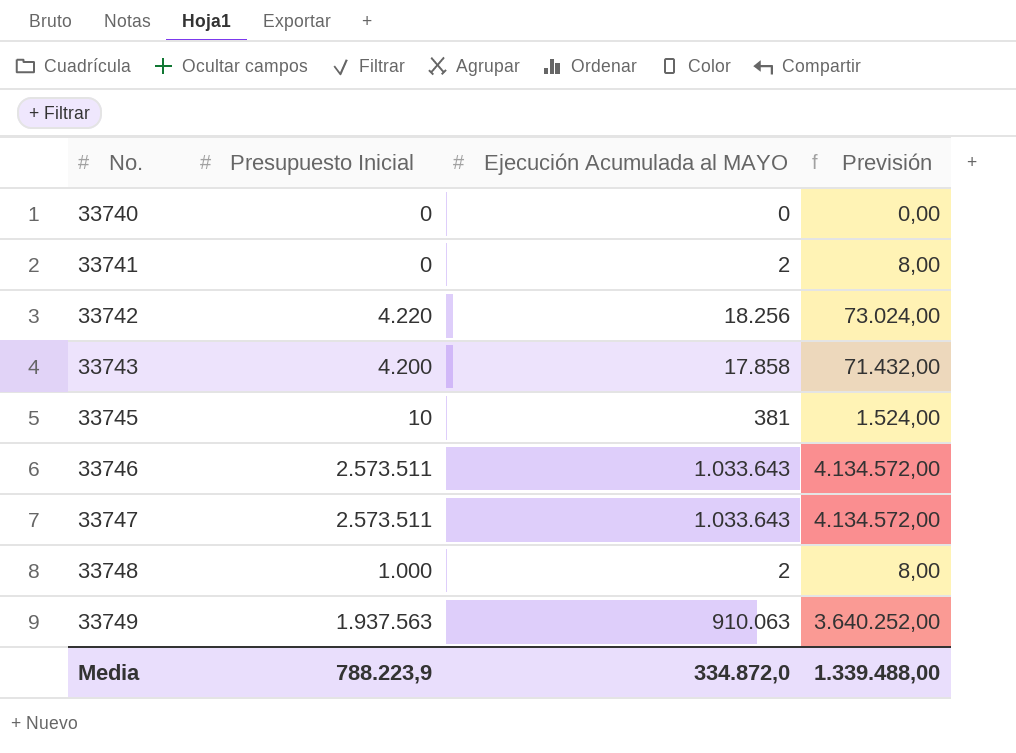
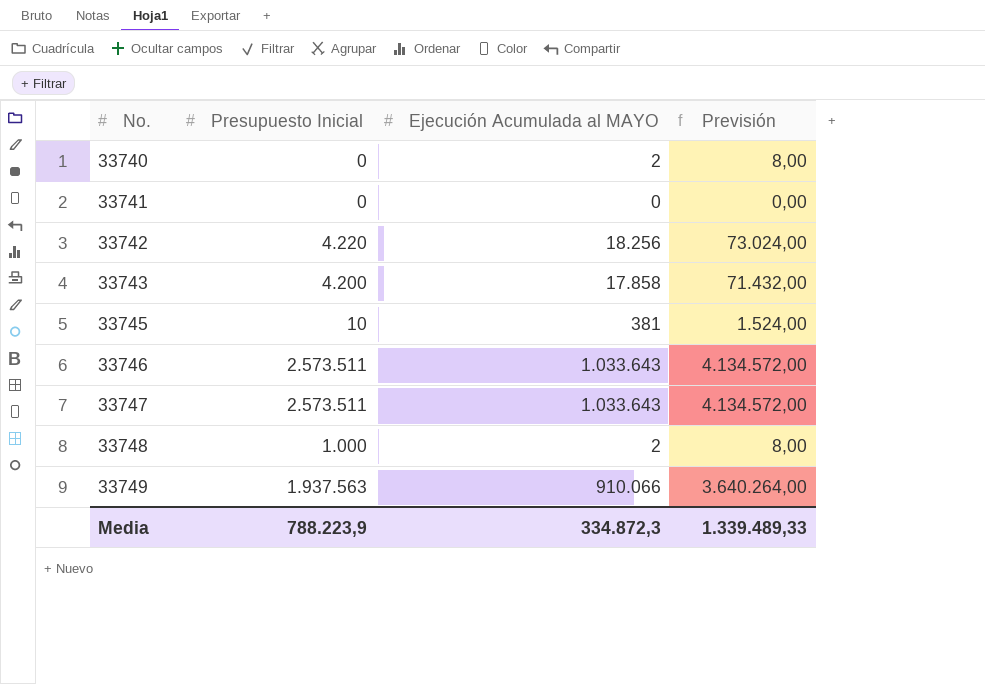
33740 | Ejecución Acumulada al MAYO: 0 -> 2
33740 | Previsión: 0,00 -> 8,00
33741 | Ejecución Acumulada al MAYO: 2 -> 0
33741 | Previsión: 8,00 -> 0,00
33749 | Ejecución Acumulada al MAYO: 910.063 -> 910.066
33749 | Previsión: 3.640.252,00 -> 3.640.264,00
Media | Ejecución Acumulada al MAYO: 334.872,0 -> 334.872,3
Media | Previsión: 1.339.488,00 -> 1.339.489,33

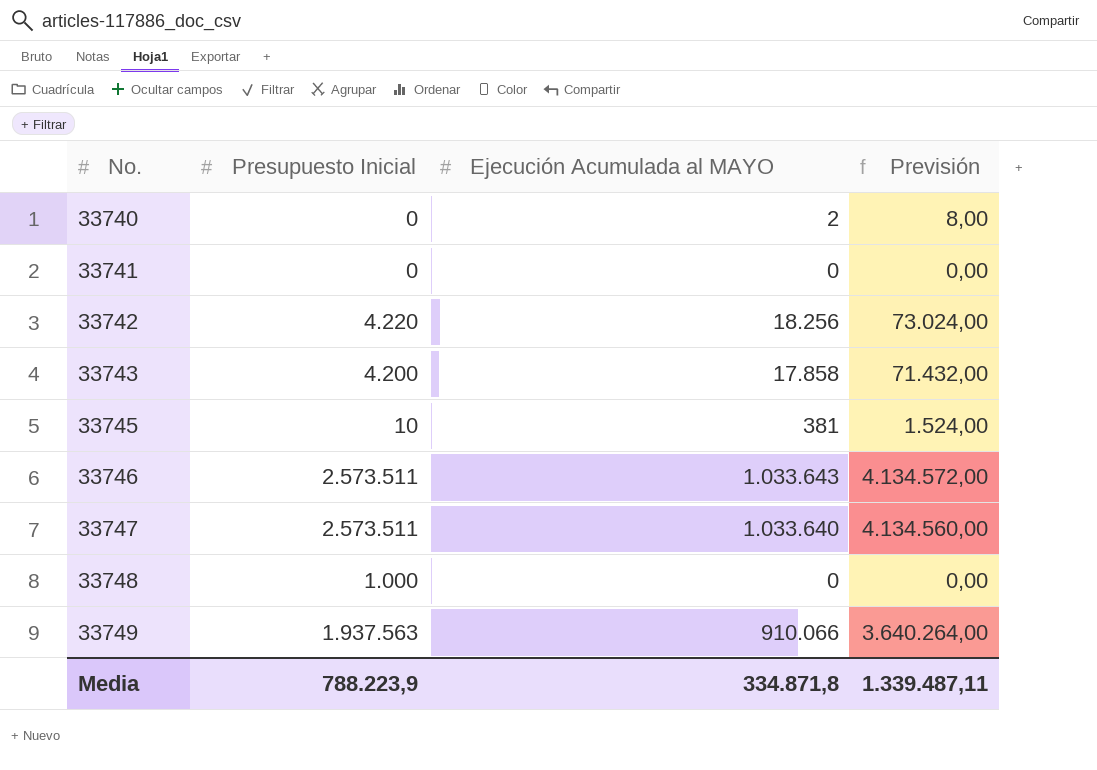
33747 | Ejecución Acumulada al MAYO: 1.033.643 -> 1.033.640
33747 | Previsión: 4.134.572,00 -> 4.134.560,00
33748 | Ejecución Acumulada al MAYO: 2 -> 0
33748 | Previsión: 8,00 -> 0,00
Media | Ejecución Acumulada al MAYO: 334.872,3 -> 334.871,8
Media | Previsión: 1.339.489,33 -> 1.339.487,11

